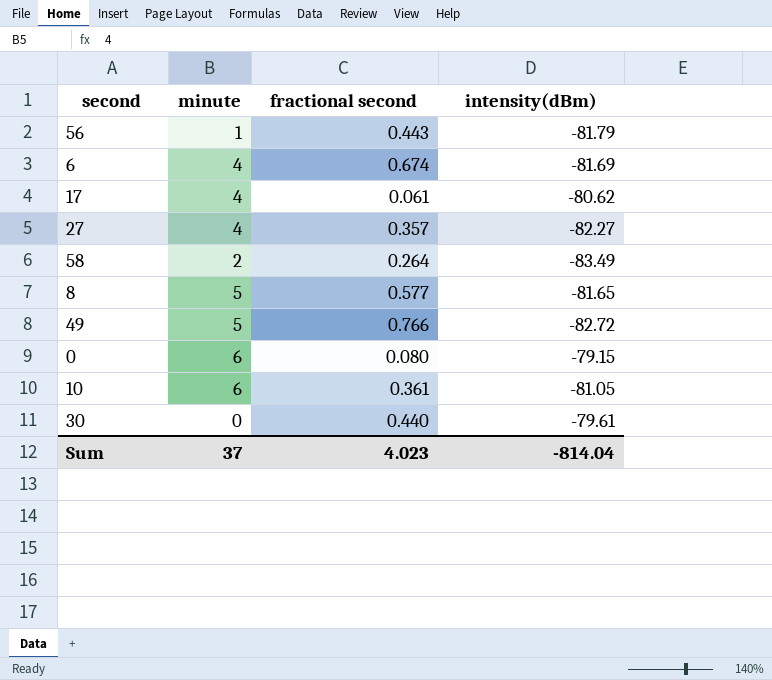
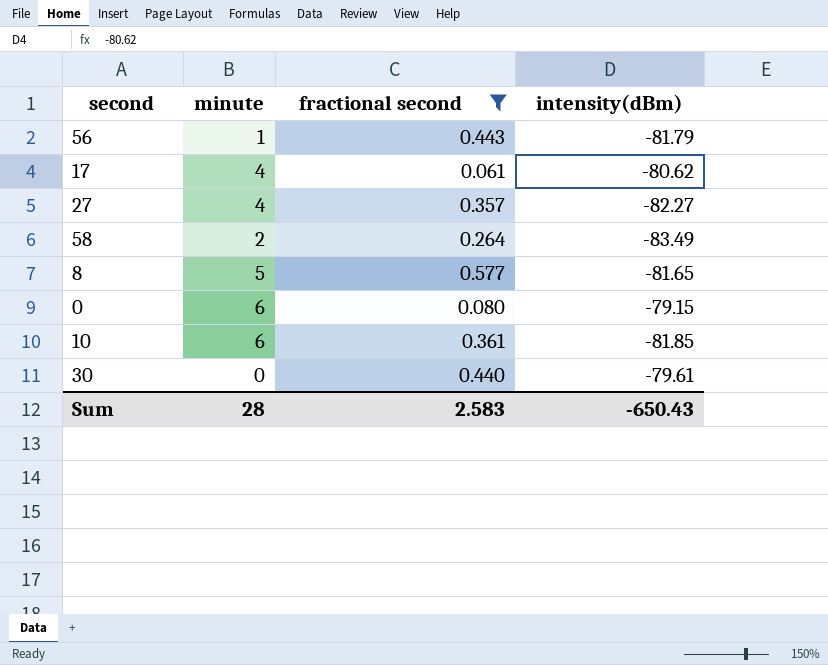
filter: none -> fractional second <= 0.577
10 | intensity(dBm): -81.05 -> -81.85
Sum | minute: 37 -> 28
Sum | fractional second: 4.023 -> 2.583
Sum | intensity(dBm): -814.04 -> -650.43

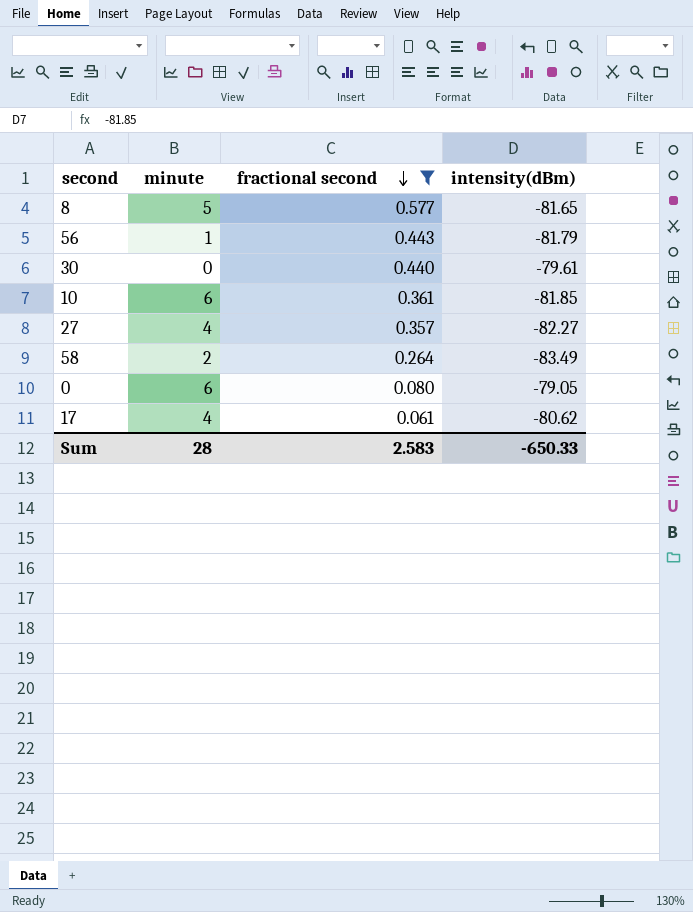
row order: none -> fractional second descending
0 | intensity(dBm): -79.15 -> -79.05
Sum | intensity(dBm): -650.43 -> -650.33

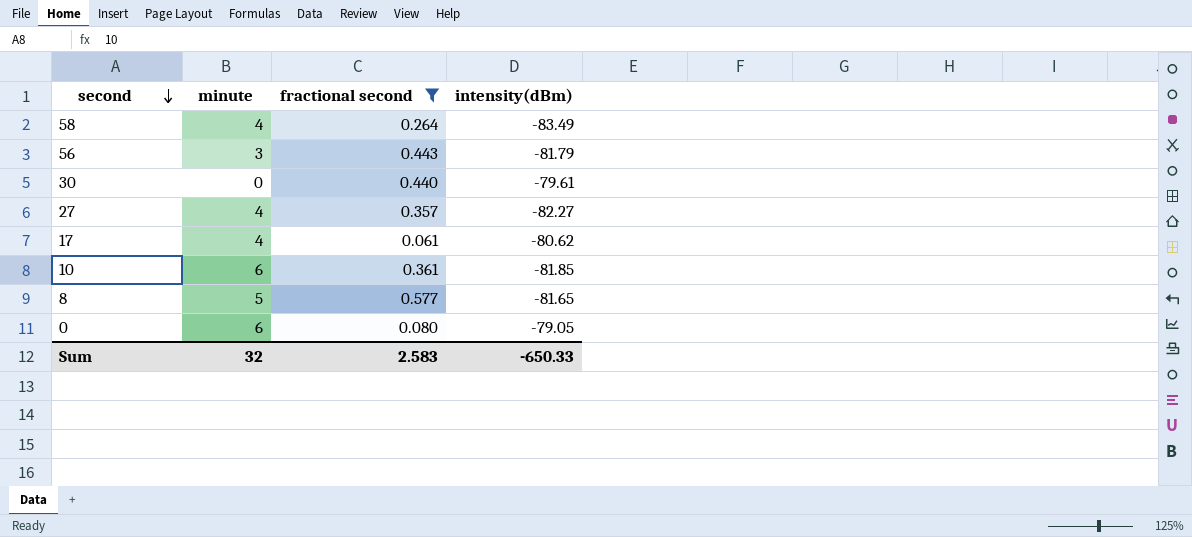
row order: fractional second descending -> second descending
58 | minute: 2 -> 4
56 | minute: 1 -> 3
Sum | minute: 28 -> 32

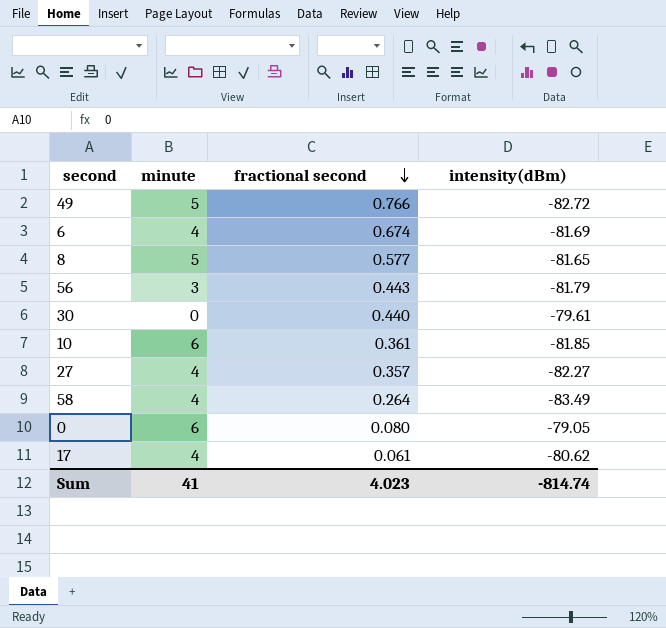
filter: fractional second <= 0.577 -> none
row order: second descending -> fractional second descending
Sum | minute: 32 -> 41
Sum | fractional second: 2.583 -> 4.023
Sum | intensity(dBm): -650.33 -> -814.74

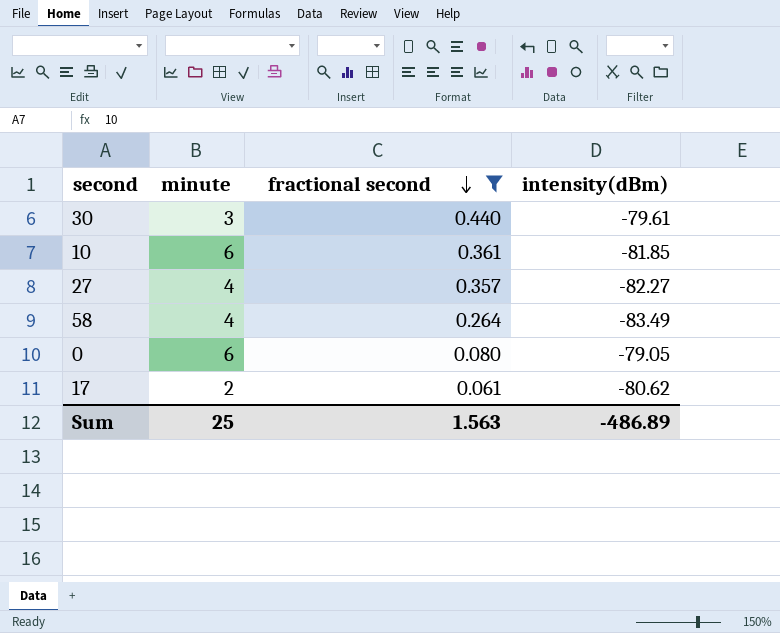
filter: none -> fractional second <= 0.440
30 | minute: 0 -> 3
17 | minute: 4 -> 2
Sum | minute: 41 -> 25
Sum | fractional second: 4.023 -> 1.563
Sum | intensity(dBm): -814.74 -> -486.89

